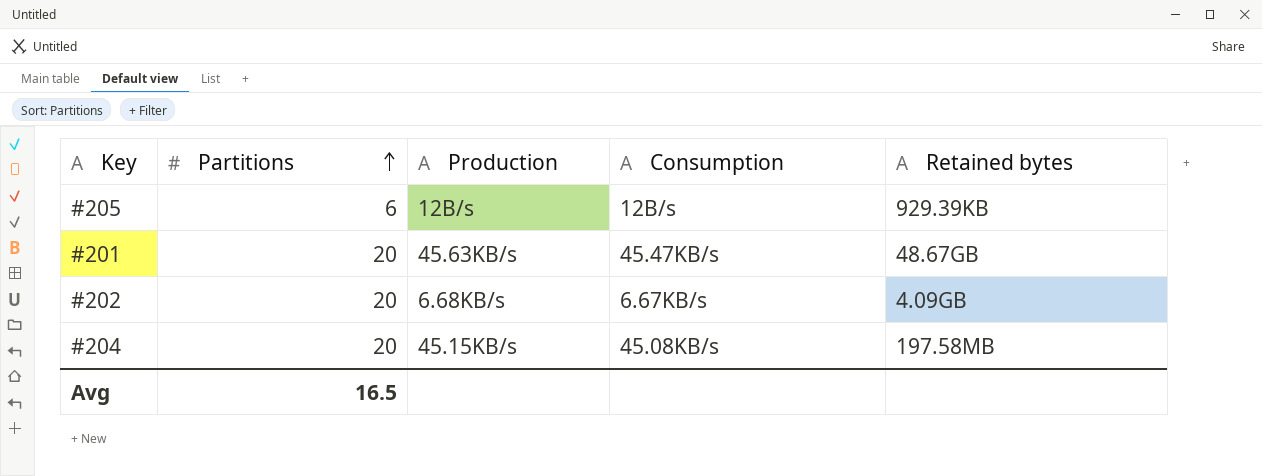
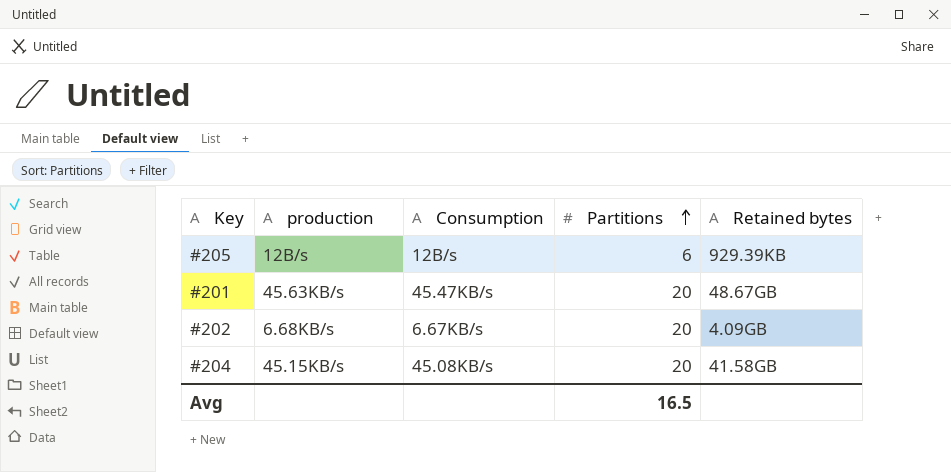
column name: Production -> production
column Partitions | position: 2 -> 4
#204 | Retained bytes: 197.58MB -> 41.58GB

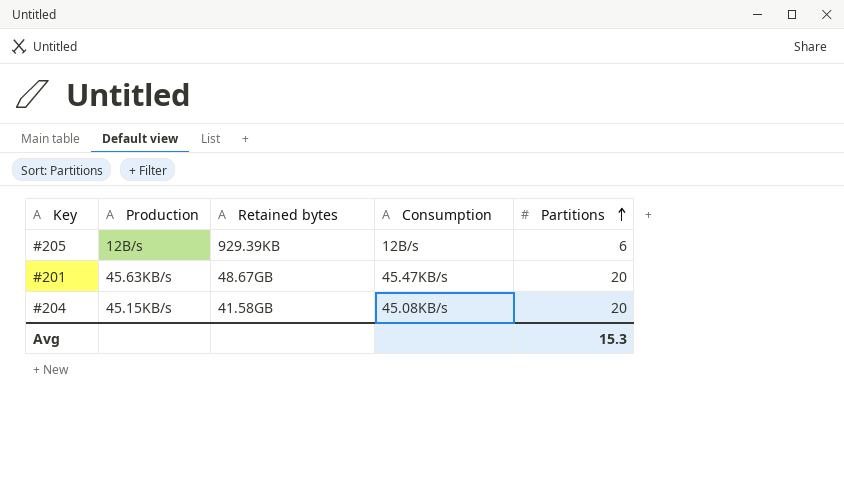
column name: production -> Production
column Retained bytes | position: 5 -> 3
row #202: 6.68KB/s | 6.67KB/s | 20 | 4.09GB -> none
Avg | Partitions: 16.5 -> 15.3

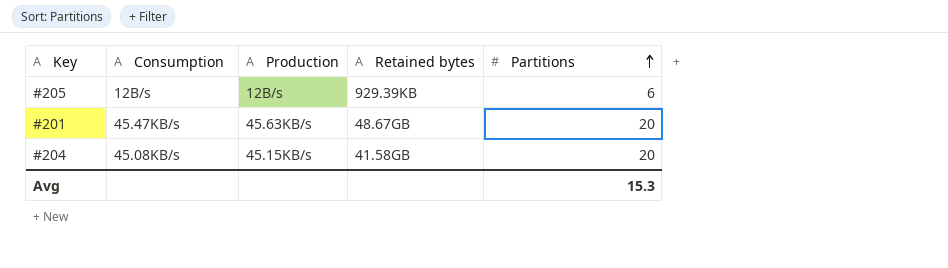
column Consumption | position: 4 -> 2

